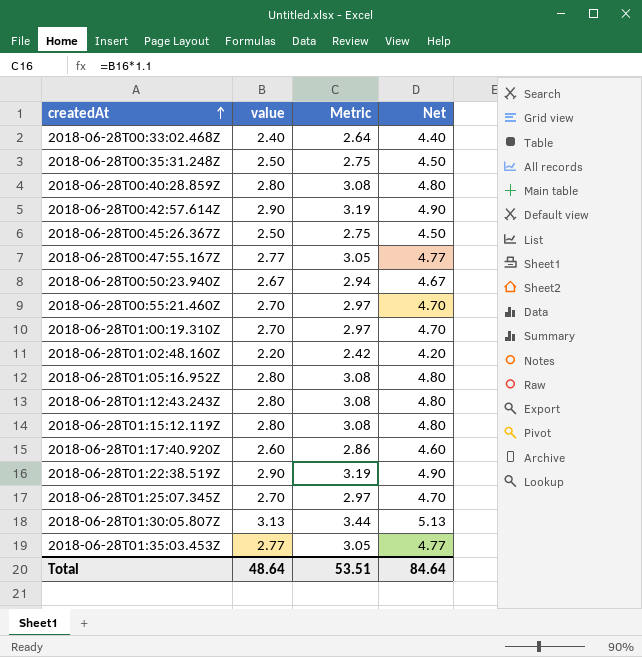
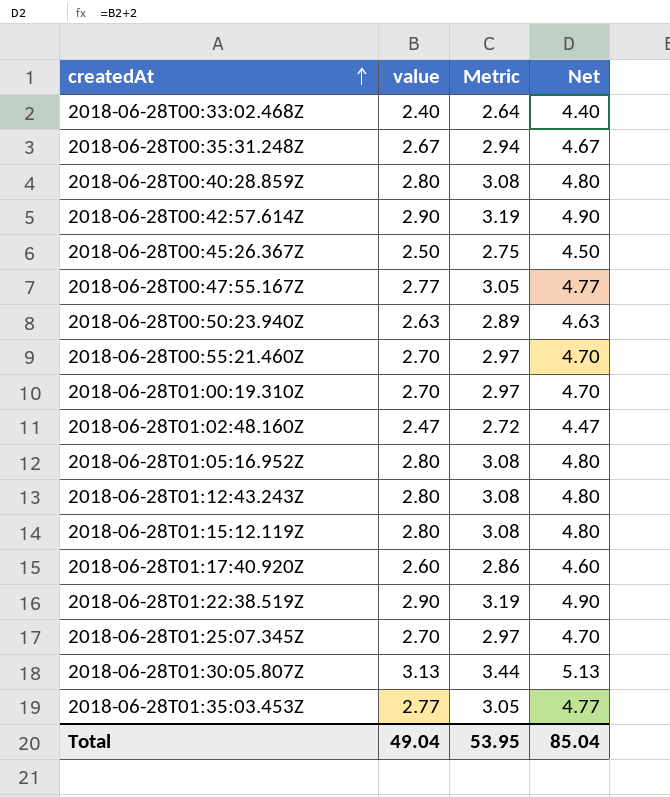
2018-06-28T00:35:31.248Z | value: 2.50 -> 2.67
2018-06-28T00:35:31.248Z | Metric: 2.75 -> 2.94
2018-06-28T00:35:31.248Z | Net: 4.50 -> 4.67
2018-06-28T00:50:23.940Z | value: 2.67 -> 2.63
2018-06-28T00:50:23.940Z | Metric: 2.94 -> 2.89
2018-06-28T00:50:23.940Z | Net: 4.67 -> 4.63
2018-06-28T01:02:48.160Z | value: 2.20 -> 2.47
2018-06-28T01:02:48.160Z | Metric: 2.42 -> 2.72
2018-06-28T01:02:48.160Z | Net: 4.20 -> 4.47
Total | value: 48.64 -> 49.04
Total | Metric: 53.51 -> 53.95
Total | Net: 84.64 -> 85.04

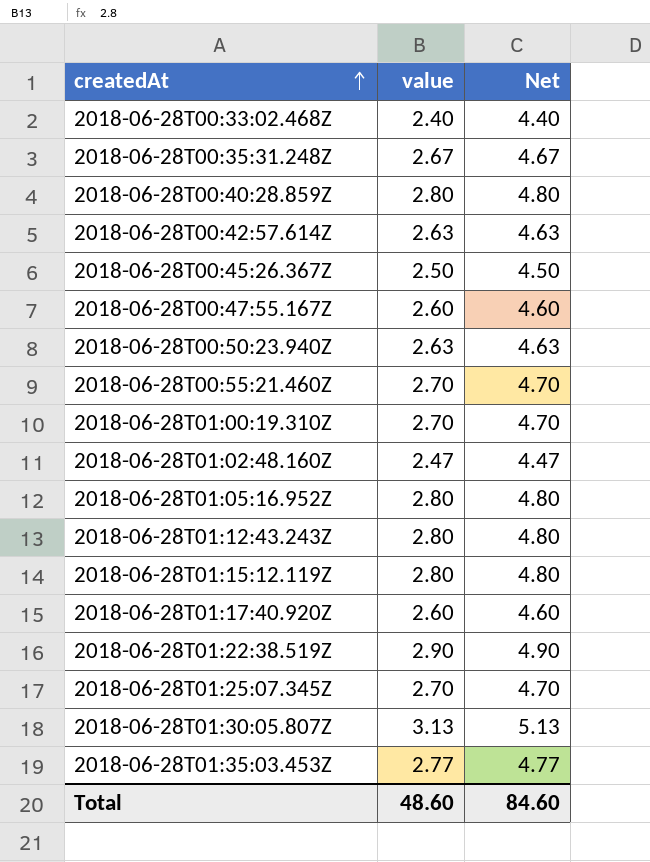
column Metric | formula: [value] * 1.1 -> none
2018-06-28T00:42:57.614Z | value: 2.90 -> 2.63
2018-06-28T00:42:57.614Z | Net: 4.90 -> 4.63
2018-06-28T00:47:55.167Z | value: 2.77 -> 2.60
2018-06-28T00:47:55.167Z | Net: 4.77 -> 4.60
Total | value: 49.04 -> 48.60
Total | Net: 85.04 -> 84.60

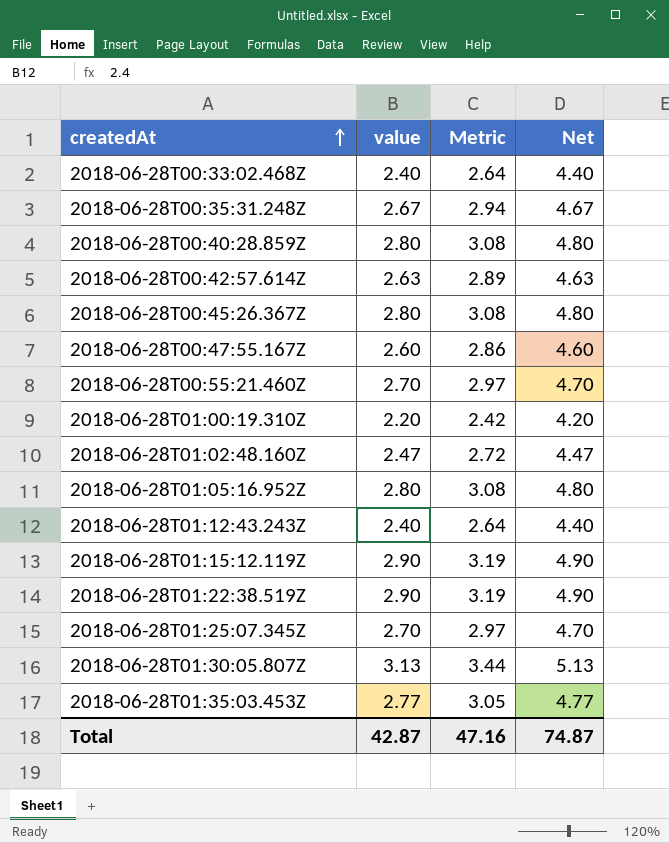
column Metric | formula: none -> [value] * 1.1
row 2018-06-28T00:50:23.940Z: 2.63 | 4.63 -> none
row 2018-06-28T01:17:40.920Z: 2.60 | 4.60 -> none
2018-06-28T00:45:26.367Z | value: 2.50 -> 2.80
2018-06-28T00:45:26.367Z | Net: 4.50 -> 4.80
2018-06-28T01:00:19.310Z | value: 2.70 -> 2.20
2018-06-28T01:00:19.310Z | Net: 4.70 -> 4.20
2018-06-28T01:12:43.243Z | value: 2.80 -> 2.40
2018-06-28T01:12:43.243Z | Net: 4.80 -> 4.40
2018-06-28T01:15:12.119Z | value: 2.80 -> 2.90
2018-06-28T01:15:12.119Z | Net: 4.80 -> 4.90
Total | value: 48.60 -> 42.87
Total | Net: 84.60 -> 74.87

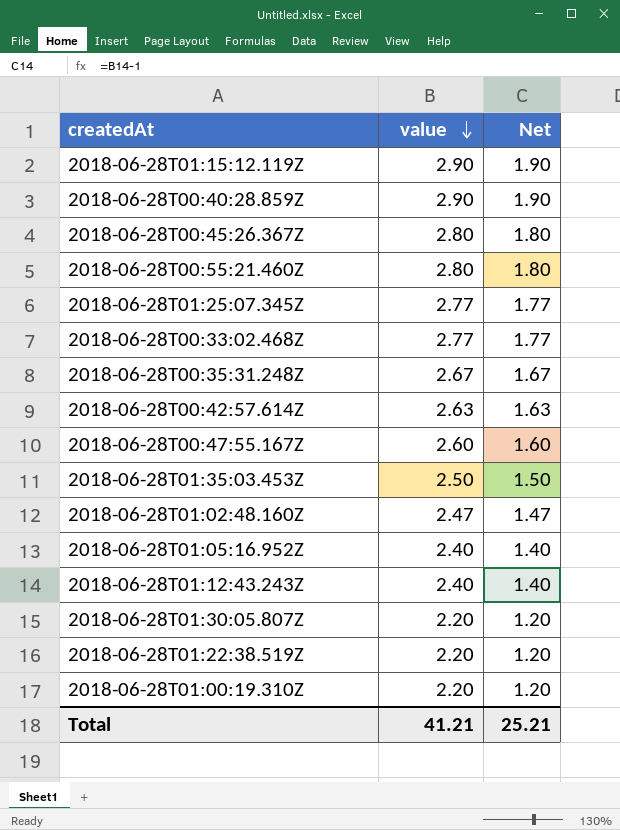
row order: createdAt ascending -> value descending
column Metric | formula: [value] * 1.1 -> none
column Net | formula: [value] + 2 -> [value] - 1
2018-06-28T00:40:28.859Z | value: 2.80 -> 2.90
2018-06-28T00:55:21.460Z | value: 2.70 -> 2.80
2018-06-28T01:25:07.345Z | value: 2.70 -> 2.77
2018-06-28T00:33:02.468Z | value: 2.40 -> 2.77
2018-06-28T01:35:03.453Z | value: 2.77 -> 2.50
2018-06-28T01:05:16.952Z | value: 2.80 -> 2.40
2018-06-28T01:30:05.807Z | value: 3.13 -> 2.20
2018-06-28T01:22:38.519Z | value: 2.90 -> 2.20
Total | value: 42.87 -> 41.21
Total | Net: 74.87 -> 25.21

